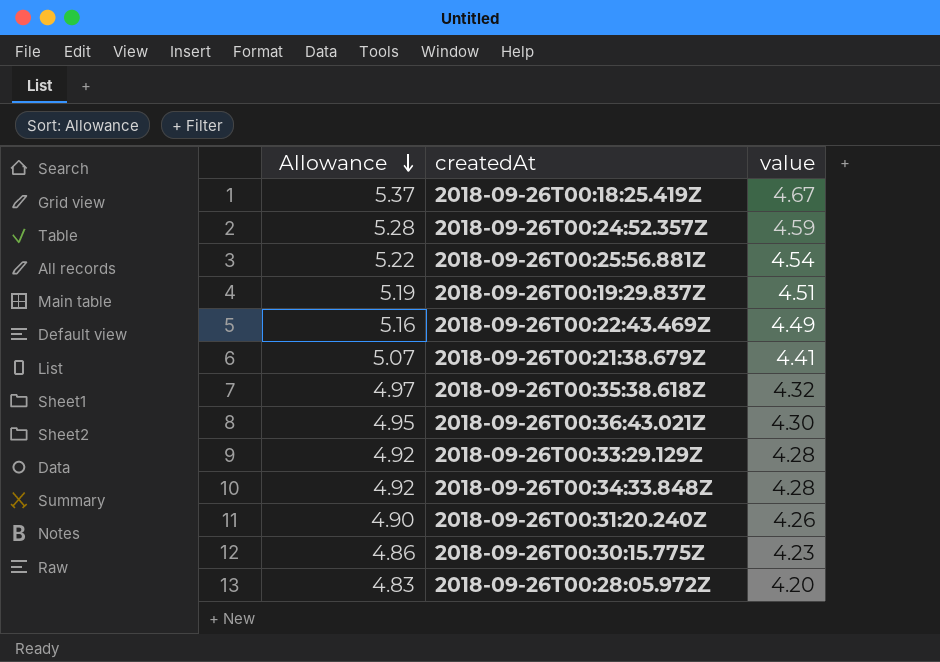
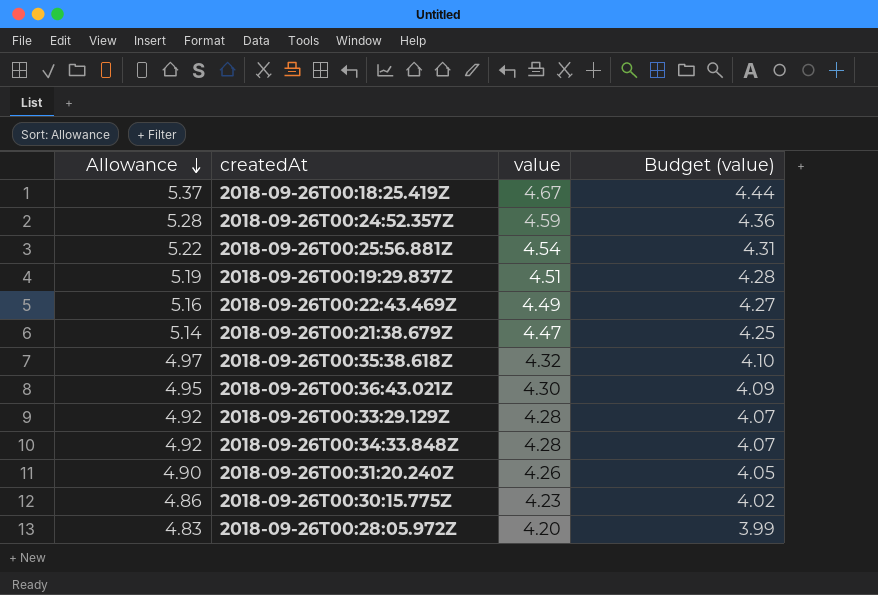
column Budget (value) | formula: none -> [value] * 0.95
2018-09-26T00:21:38.679Z | Allowance: 5.07 -> 5.14
2018-09-26T00:21:38.679Z | value: 4.41 -> 4.47

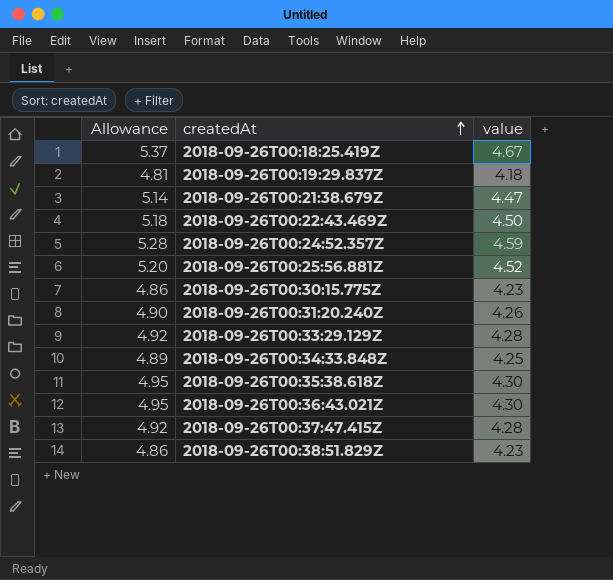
row order: Allowance descending -> createdAt ascending
column Budget (value) | formula: [value] * 0.95 -> none
row 2018-09-26T00:28:05.972Z: 4.83 | 4.20 | 3.99 -> none
2018-09-26T00:19:29.837Z | Allowance: 5.19 -> 4.81
2018-09-26T00:19:29.837Z | value: 4.51 -> 4.18
2018-09-26T00:22:43.469Z | Allowance: 5.16 -> 5.18
2018-09-26T00:22:43.469Z | value: 4.49 -> 4.50
2018-09-26T00:25:56.881Z | Allowance: 5.22 -> 5.20
2018-09-26T00:25:56.881Z | value: 4.54 -> 4.52
2018-09-26T00:34:33.848Z | Allowance: 4.92 -> 4.89
2018-09-26T00:34:33.848Z | value: 4.28 -> 4.25
2018-09-26T00:35:38.618Z | Allowance: 4.97 -> 4.95
2018-09-26T00:35:38.618Z | value: 4.32 -> 4.30
row 2018-09-26T00:37:47.415Z: none -> 4.92 | 4.28
row 2018-09-26T00:38:51.829Z: none -> 4.86 | 4.23

